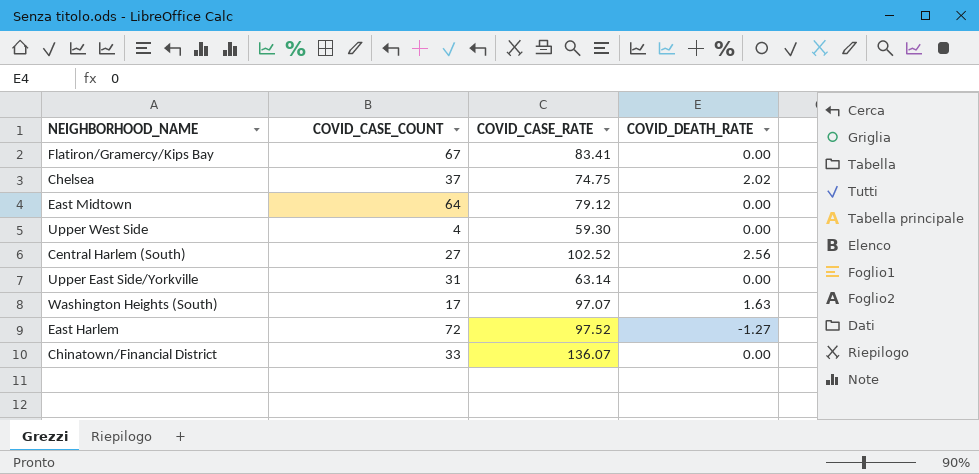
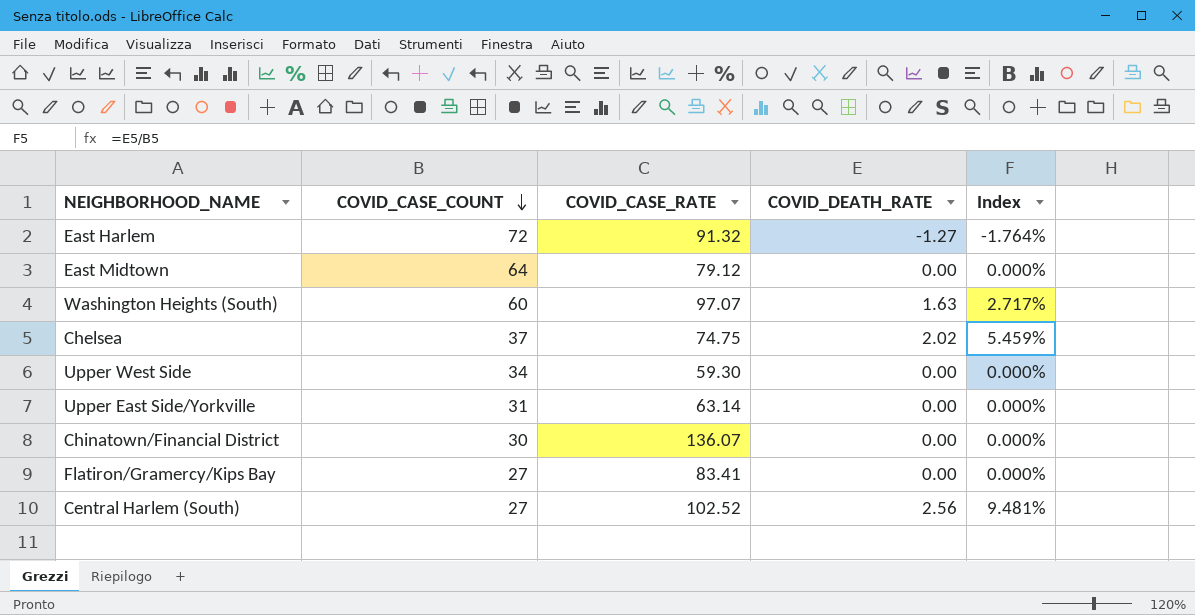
row order: none -> COVID_CASE_COUNT descending
column Index | formula: none -> [COVID_DEATH_RATE] / [COVID_CASE_COUNT]
East Harlem | COVID_CASE_RATE: 97.52 -> 91.32
Washington Heights (South) | COVID_CASE_COUNT: 17 -> 60
Upper West Side | COVID_CASE_COUNT: 4 -> 34
Chinatown/Financial District | COVID_CASE_COUNT: 33 -> 30
Flatiron/Gramercy/Kips Bay | COVID_CASE_COUNT: 67 -> 27

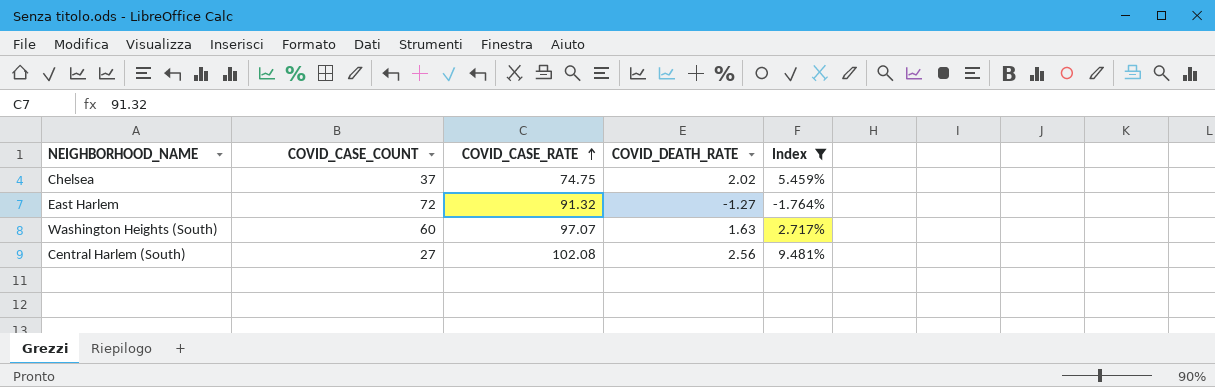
filter: none -> Index != 0.000%
row order: COVID_CASE_COUNT descending -> COVID_CASE_RATE ascending
Central Harlem (South) | COVID_CASE_RATE: 102.52 -> 102.08

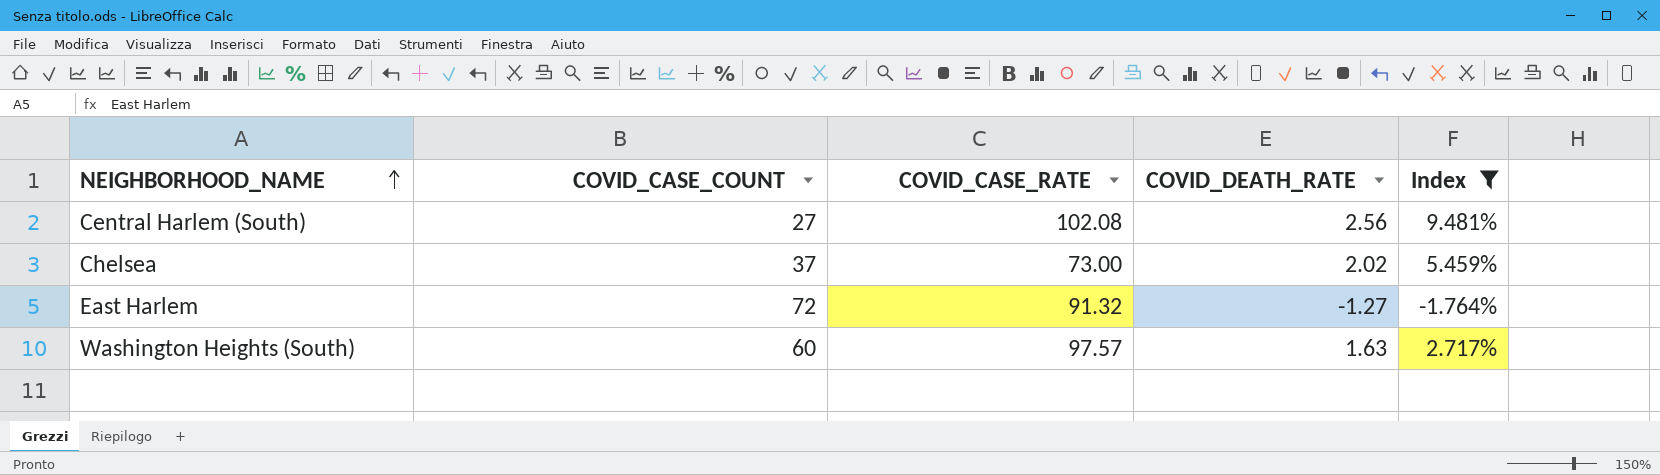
row order: COVID_CASE_RATE ascending -> NEIGHBORHOOD_NAME ascending
Chelsea | COVID_CASE_RATE: 74.75 -> 73.00
Washington Heights (South) | COVID_CASE_RATE: 97.07 -> 97.57

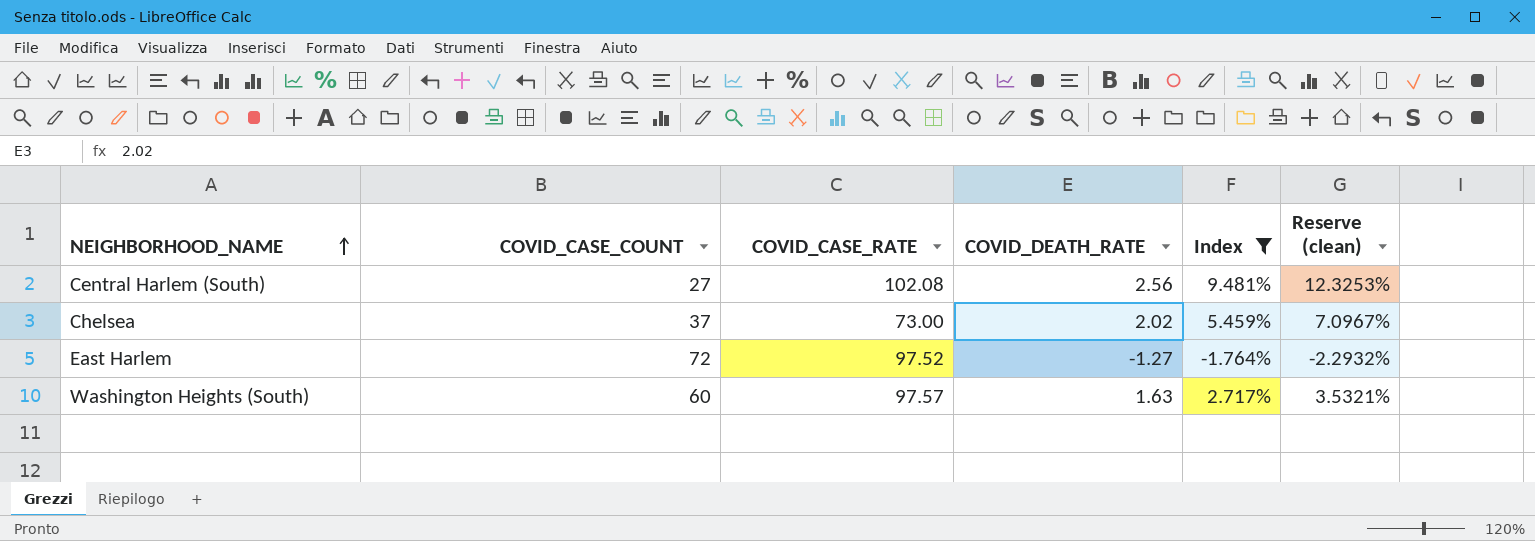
column Reserve (clean) | formula: none -> [Index] * 1.3
East Harlem | COVID_CASE_RATE: 91.32 -> 97.52

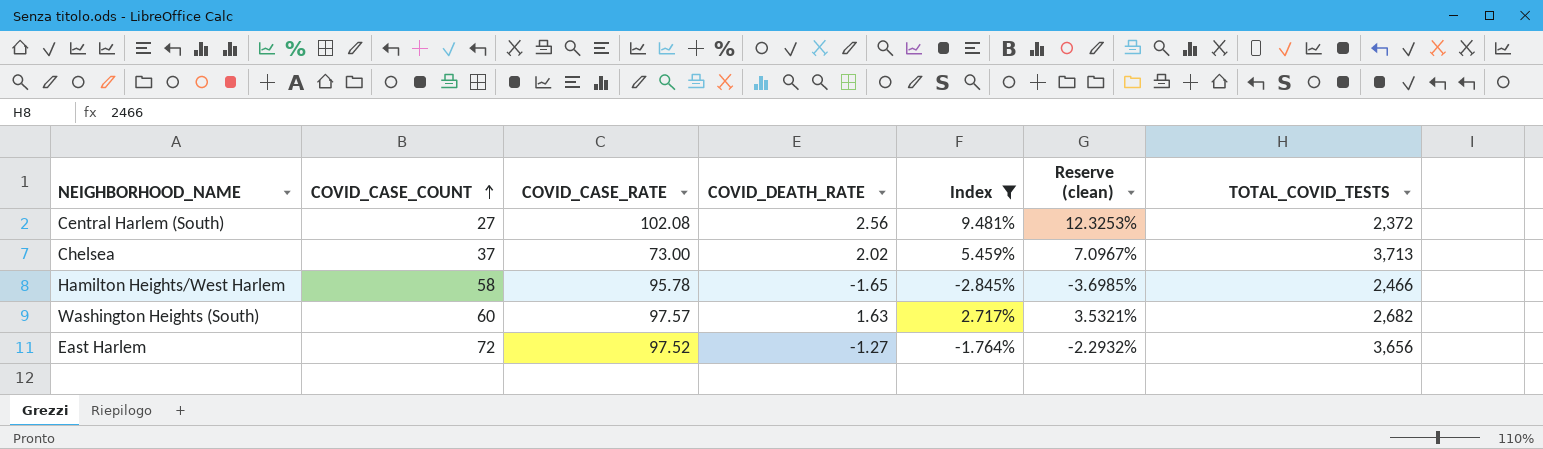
row order: NEIGHBORHOOD_NAME ascending -> COVID_CASE_COUNT ascending
column TOTAL_COVID_TESTS | position: none -> 7
row Hamilton Heights/West Harlem: none -> 58 | 95.78 | -1.65 | -2.845% | -3.6985% | 2,466

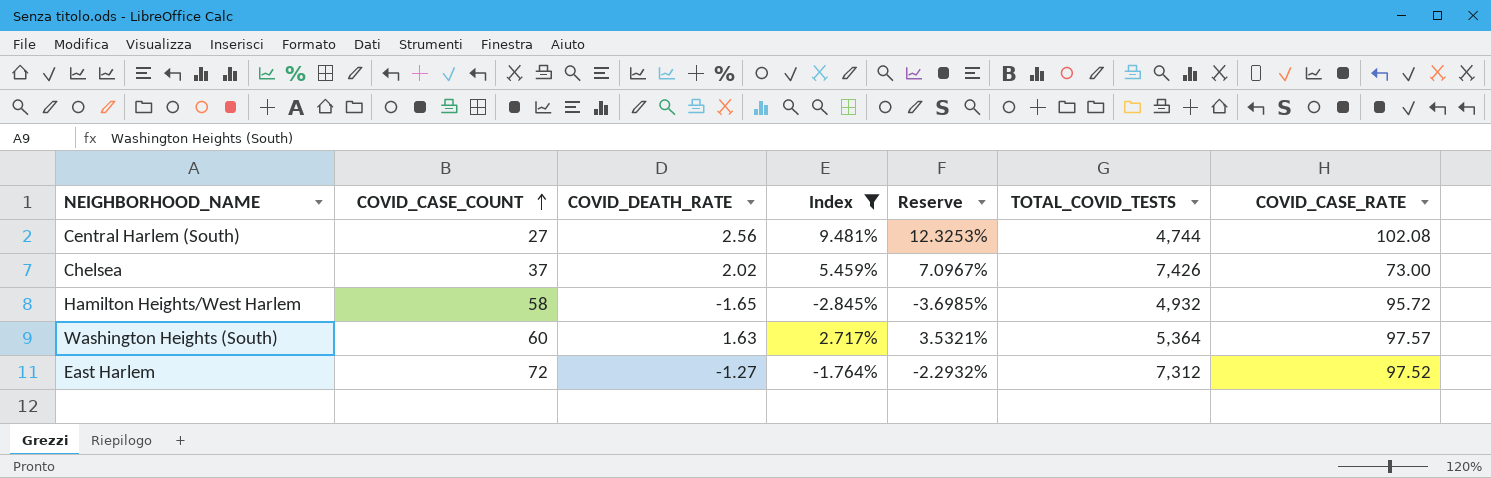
column name: Reserve (clean) -> Reserve
column COVID_CASE_RATE | position: 3 -> 7
Central Harlem (South) | TOTAL_COVID_TESTS: 2,372 -> 4,744
Chelsea | TOTAL_COVID_TESTS: 3,713 -> 7,426
Hamilton Heights/West Harlem | TOTAL_COVID_TESTS: 2,466 -> 4,932
Hamilton Heights/West Harlem | COVID_CASE_RATE: 95.78 -> 95.72
Washington Heights (South) | TOTAL_COVID_TESTS: 2,682 -> 5,364
East Harlem | TOTAL_COVID_TESTS: 3,656 -> 7,312

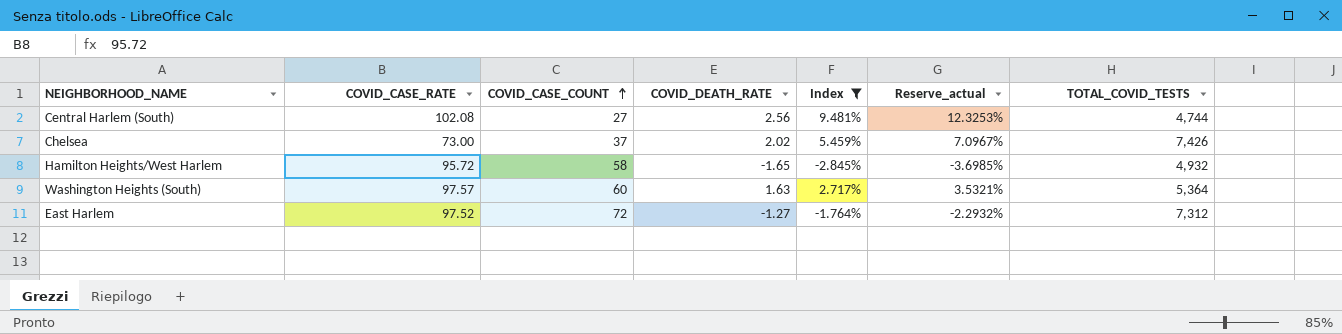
column COVID_CASE_RATE | position: 7 -> 2
column name: Reserve -> Reserve_actual

